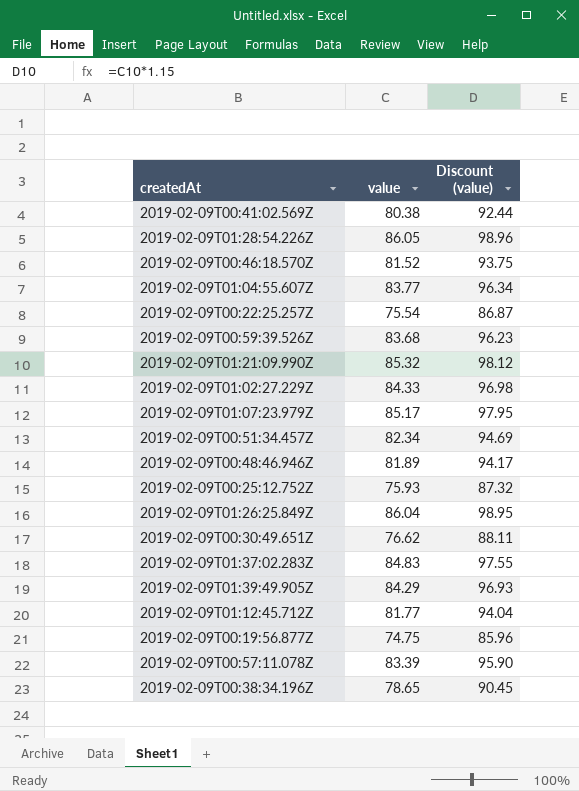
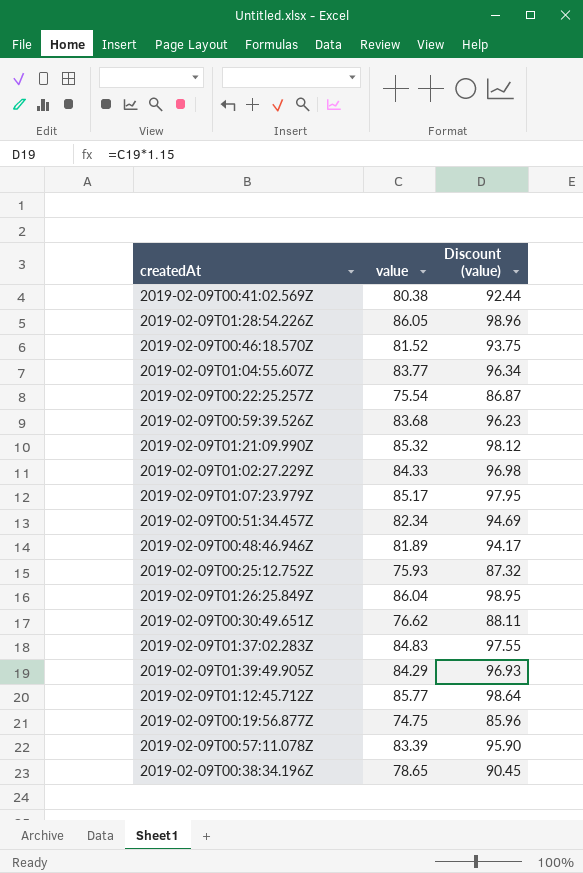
2019-02-09T01:12:45.712Z | value: 81.77 -> 85.77
2019-02-09T01:12:45.712Z | Discount (value): 94.04 -> 98.64

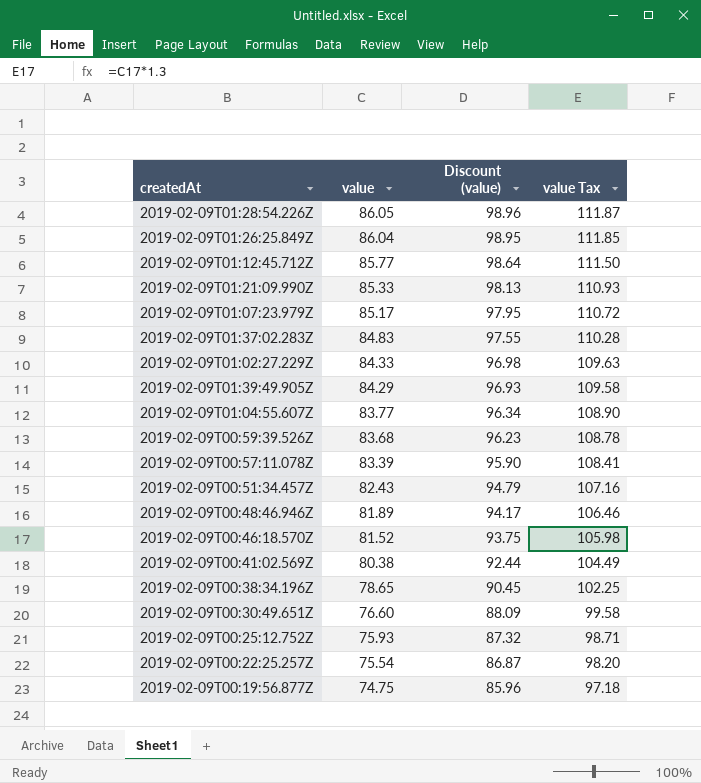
row order: none -> value descending
column value Tax | formula: none -> [value] * 1.3
2019-02-09T01:21:09.990Z | value: 85.32 -> 85.33
2019-02-09T01:21:09.990Z | Discount (value): 98.12 -> 98.13
2019-02-09T00:51:34.457Z | value: 82.34 -> 82.43
2019-02-09T00:51:34.457Z | Discount (value): 94.69 -> 94.79
2019-02-09T00:30:49.651Z | value: 76.62 -> 76.60
2019-02-09T00:30:49.651Z | Discount (value): 88.11 -> 88.09

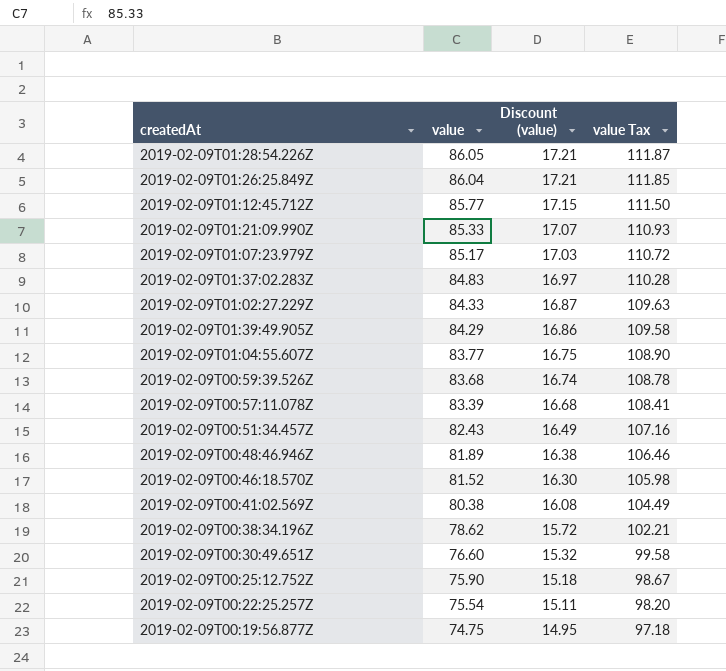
column Discount (value) | formula: [value] * 1.15 -> [value] * 0.2
2019-02-09T00:38:34.196Z | value: 78.65 -> 78.62
2019-02-09T00:38:34.196Z | value Tax: 102.25 -> 102.21
2019-02-09T00:25:12.752Z | value: 75.93 -> 75.90
2019-02-09T00:25:12.752Z | value Tax: 98.71 -> 98.67

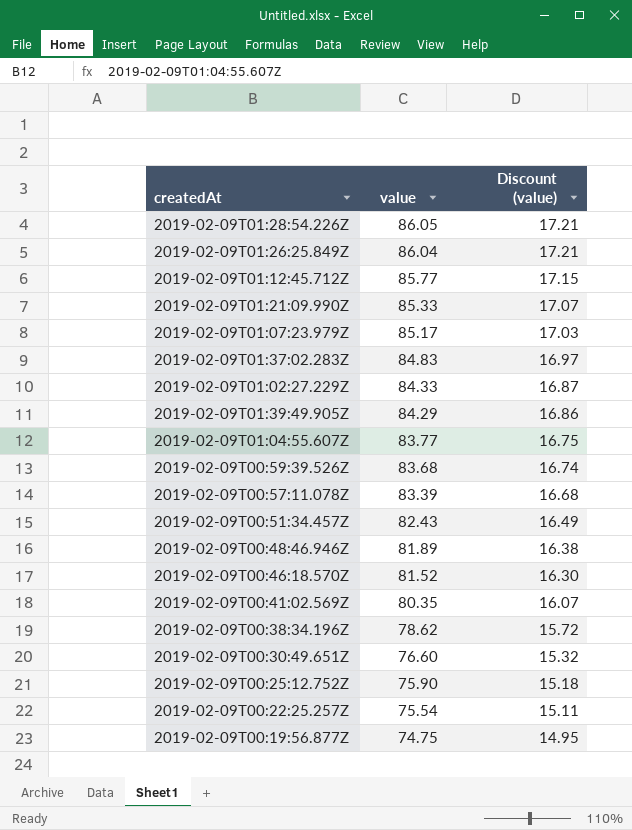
column value Tax | formula: [value] * 1.3 -> none
2019-02-09T00:41:02.569Z | value: 80.38 -> 80.35
2019-02-09T00:41:02.569Z | Discount (value): 16.08 -> 16.07

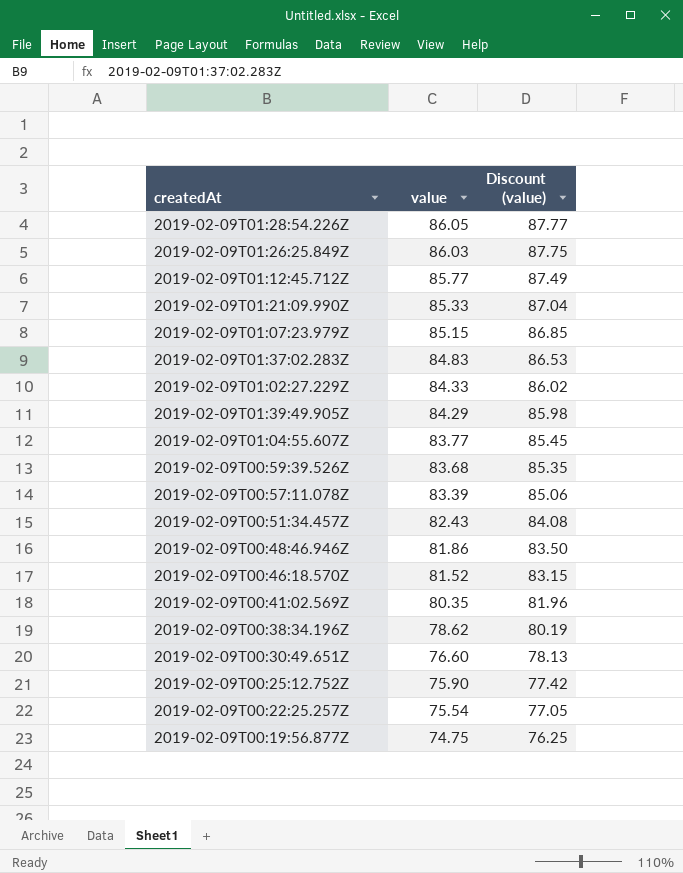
column Discount (value) | formula: [value] * 0.2 -> [value] * 1.02
2019-02-09T01:26:25.849Z | value: 86.04 -> 86.03
2019-02-09T01:07:23.979Z | value: 85.17 -> 85.15
2019-02-09T00:48:46.946Z | value: 81.89 -> 81.86

